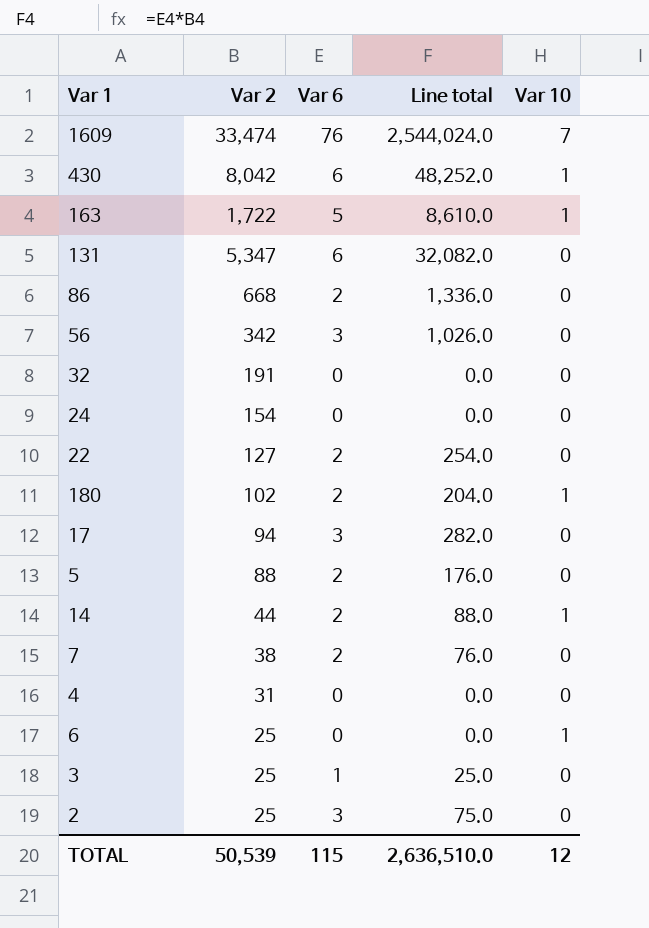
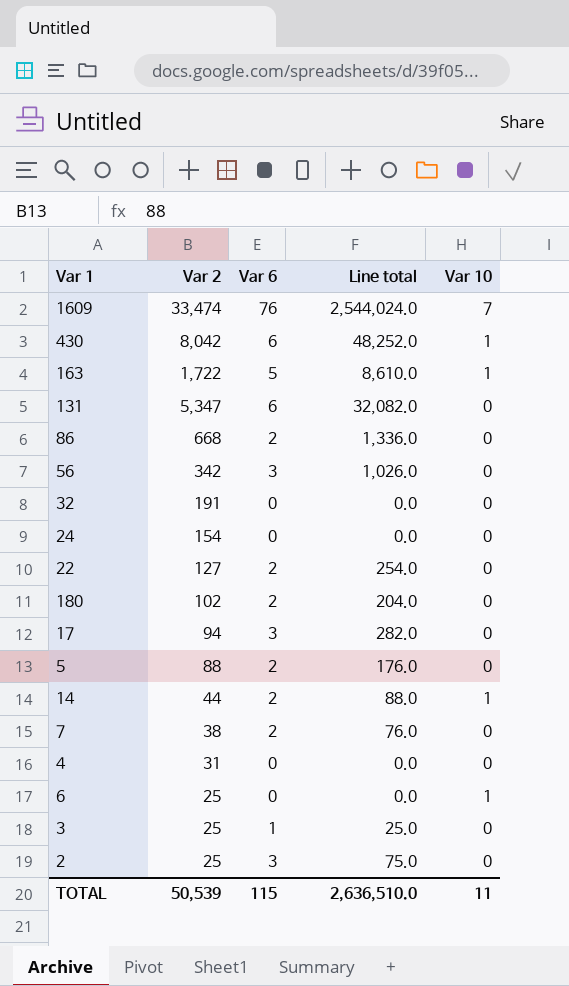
180 | Var 10: 1 -> 0
TOTAL | Var 10: 12 -> 11

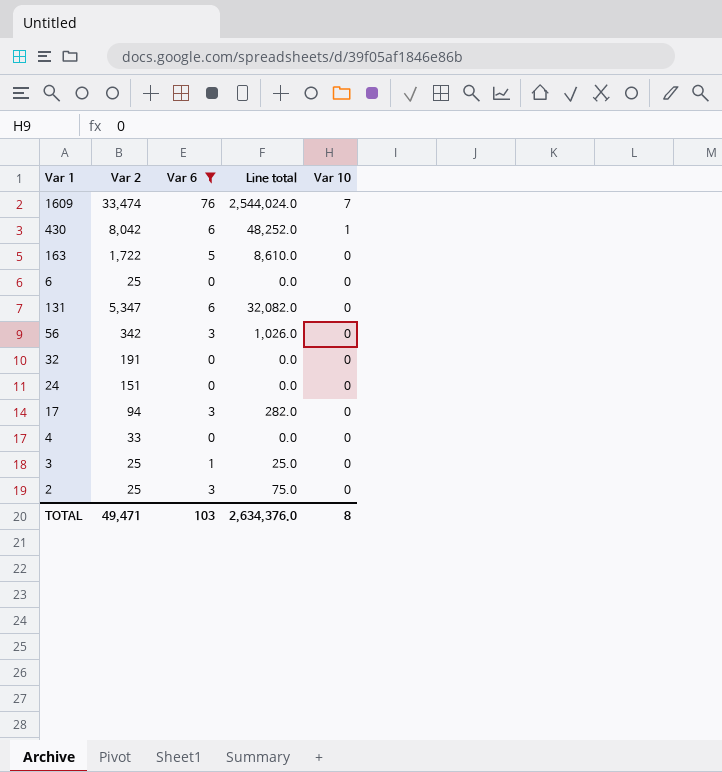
filter: none -> Var 6 != 2
row order: none -> Var 10 descending
163 | Var 10: 1 -> 0
6 | Var 10: 1 -> 0
24 | Var 2: 154 -> 151
4 | Var 2: 31 -> 33
TOTAL | Var 2: 50,539 -> 49,471
TOTAL | Var 6: 115 -> 103
TOTAL | Line total: 2,636,510.0 -> 2,634,376.0
TOTAL | Var 10: 11 -> 8

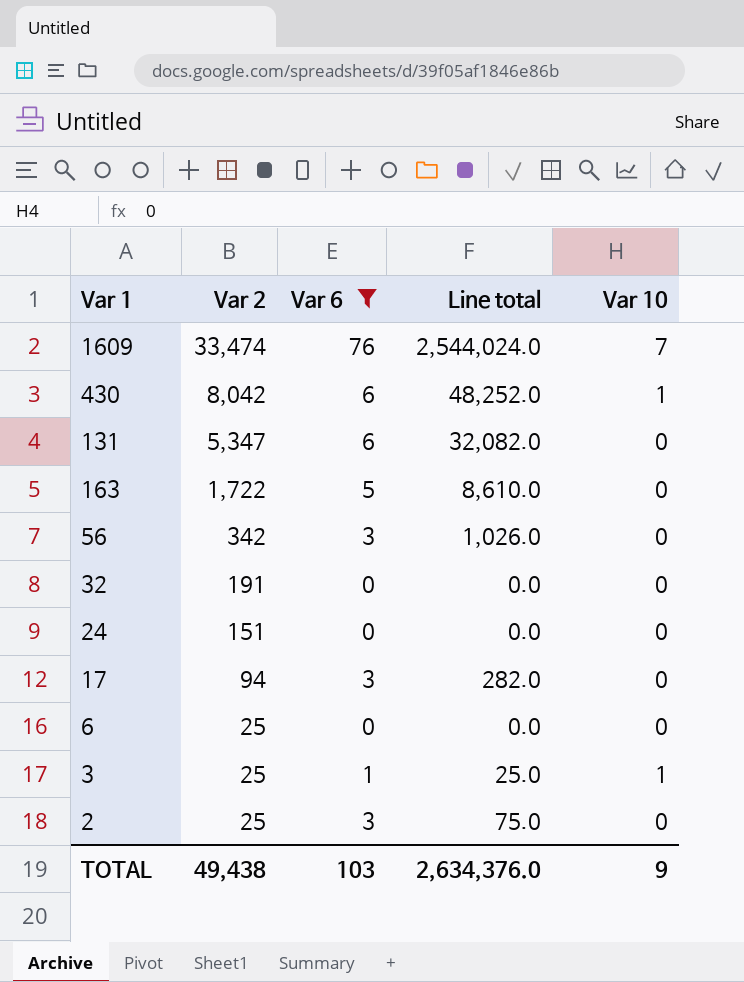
row order: Var 10 descending -> Var 2 descending
row 4: 33 | 0 | 0.0 | 0 -> none
3 | Var 10: 0 -> 1
TOTAL | Var 2: 49,471 -> 49,438
TOTAL | Var 10: 8 -> 9

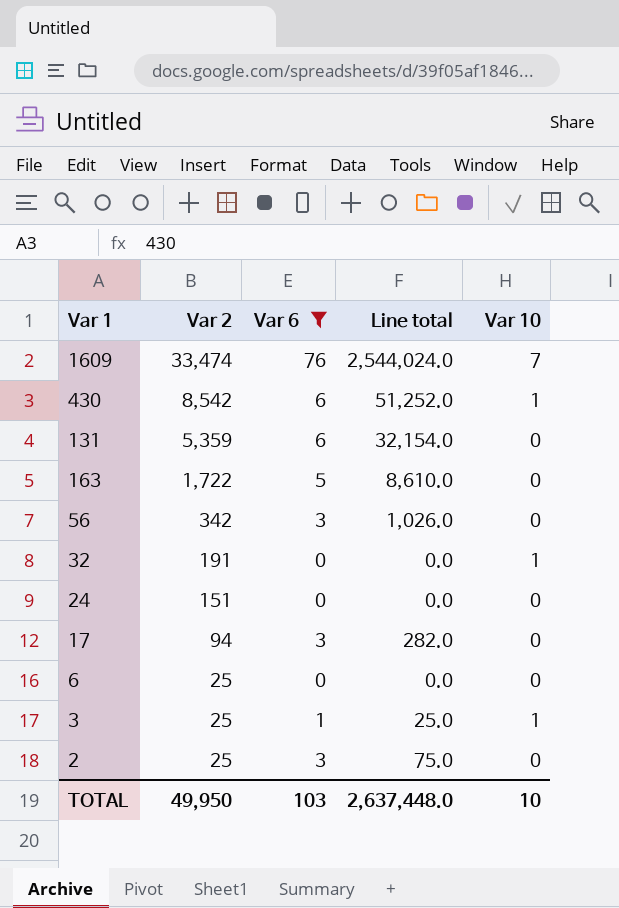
430 | Var 2: 8,042 -> 8,542
430 | Line total: 48,252.0 -> 51,252.0
131 | Var 2: 5,347 -> 5,359
131 | Line total: 32,082.0 -> 32,154.0
32 | Var 10: 0 -> 1
TOTAL | Var 2: 49,438 -> 49,950
TOTAL | Line total: 2,634,376.0 -> 2,637,448.0
TOTAL | Var 10: 9 -> 10

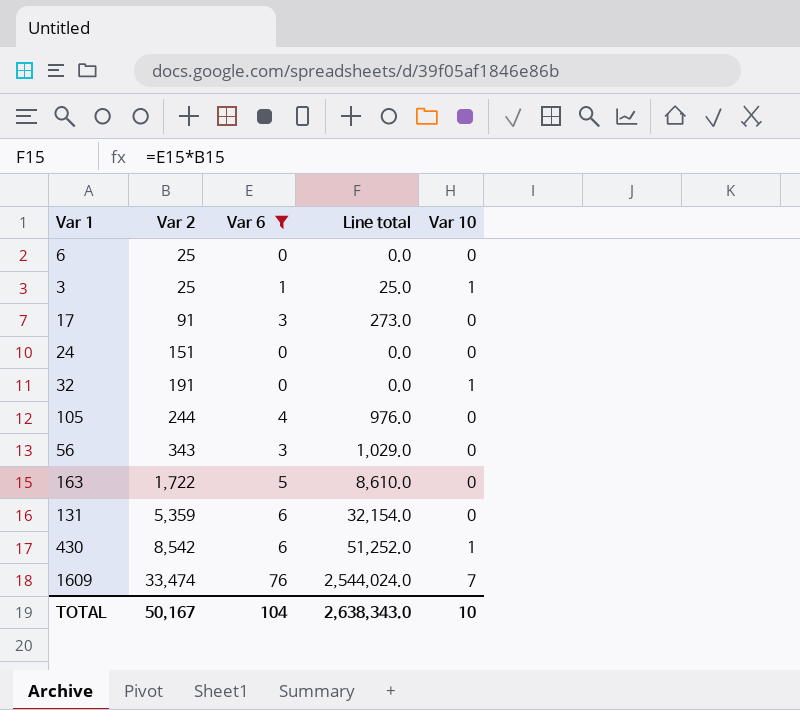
row order: Var 2 descending -> Var 2 ascending
row 2: 25 | 3 | 75.0 | 0 -> none
17 | Var 2: 94 -> 91
17 | Line total: 282.0 -> 273.0
row 105: none -> 244 | 4 | 976.0 | 0
56 | Var 2: 342 -> 343
56 | Line total: 1,026.0 -> 1,029.0
TOTAL | Var 2: 49,950 -> 50,167
TOTAL | Var 6: 103 -> 104
TOTAL | Line total: 2,637,448.0 -> 2,638,343.0

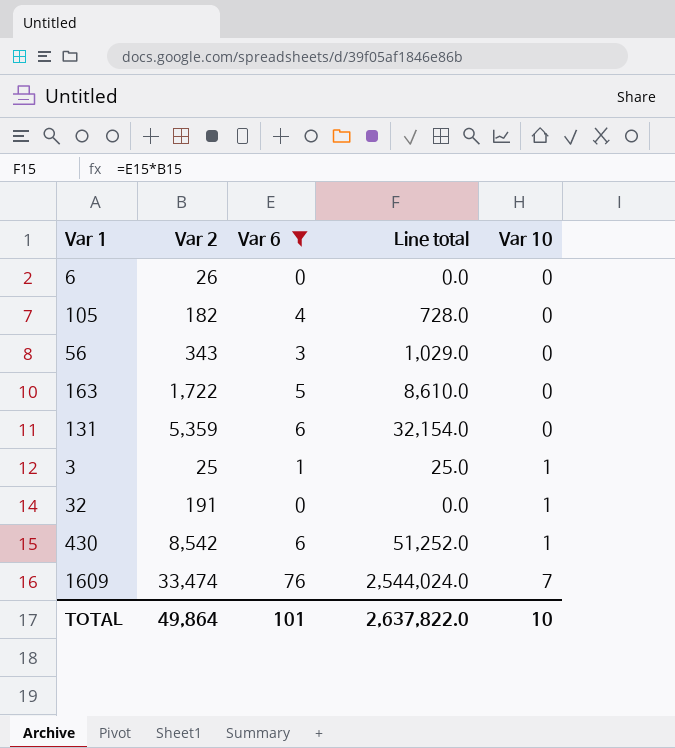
row order: Var 2 ascending -> Var 10 ascending
row 17: 91 | 3 | 273.0 | 0 -> none
row 24: 151 | 0 | 0.0 | 0 -> none
6 | Var 2: 25 -> 26
105 | Var 2: 244 -> 182
105 | Line total: 976.0 -> 728.0
TOTAL | Var 2: 50,167 -> 49,864
TOTAL | Var 6: 104 -> 101
TOTAL | Line total: 2,638,343.0 -> 2,637,822.0

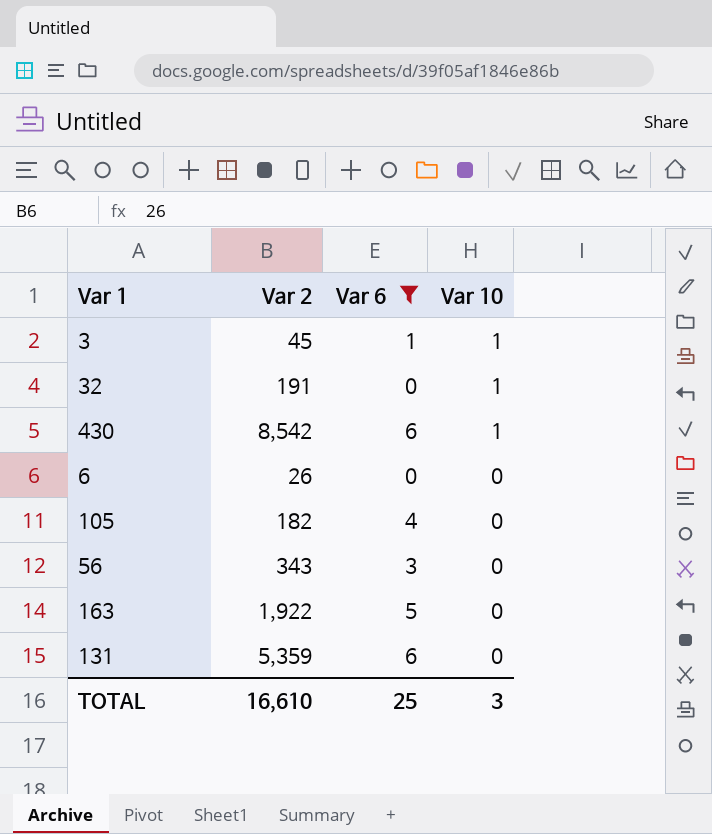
row order: Var 10 ascending -> Var 10 descending
column Line total | formula: [Var 2] * [Var 6] -> none
row 1609: 33,474 | 76 | 2,544,024.0 | 7 -> none
3 | Var 2: 25 -> 45
163 | Var 2: 1,722 -> 1,922
TOTAL | Var 2: 49,864 -> 16,610
TOTAL | Var 6: 101 -> 25
TOTAL | Var 10: 10 -> 3

